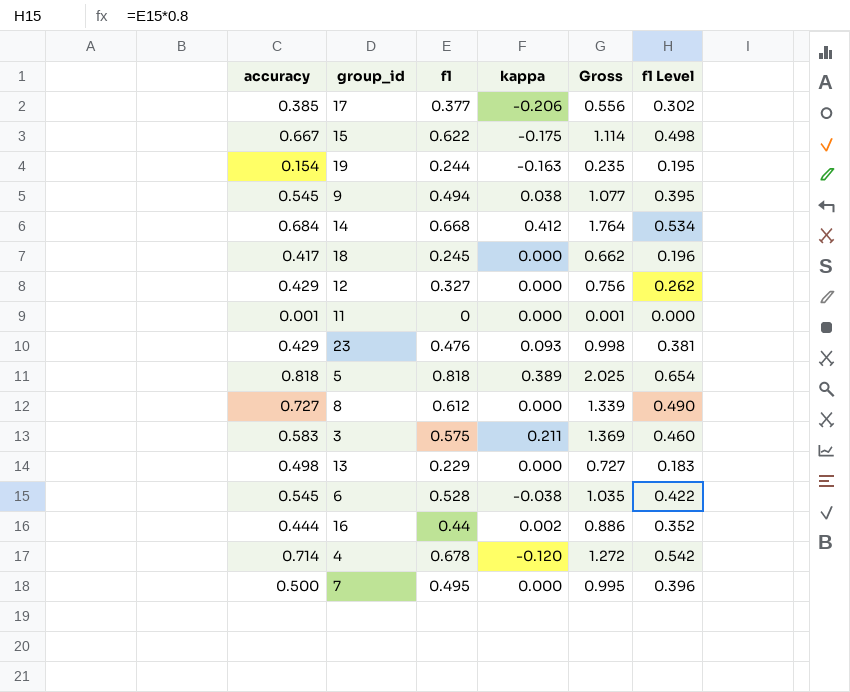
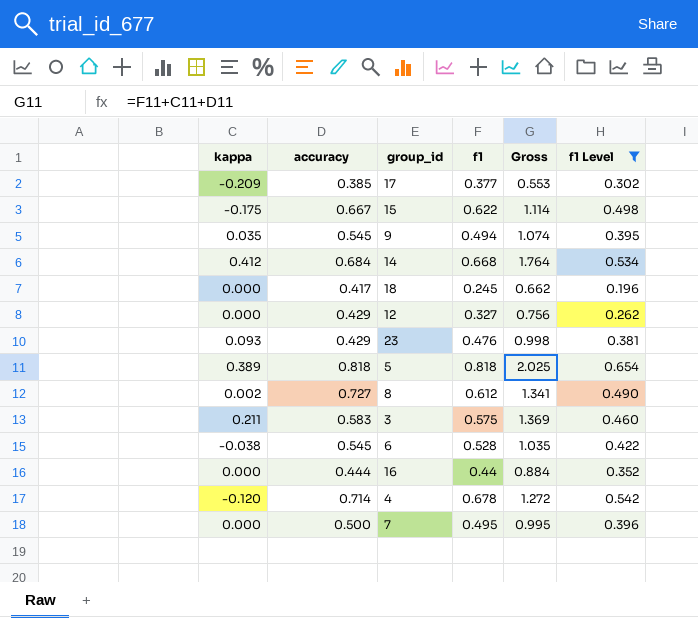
filter: none -> f1 Level >= 0.196
column kappa | position: 4 -> 1
17 | kappa: -0.206 -> -0.209
17 | Gross: 0.556 -> 0.553
9 | kappa: 0.038 -> 0.035
9 | Gross: 1.077 -> 1.074
8 | kappa: 0.000 -> 0.002
8 | Gross: 1.339 -> 1.341
16 | kappa: 0.002 -> 0.000
16 | Gross: 0.886 -> 0.884

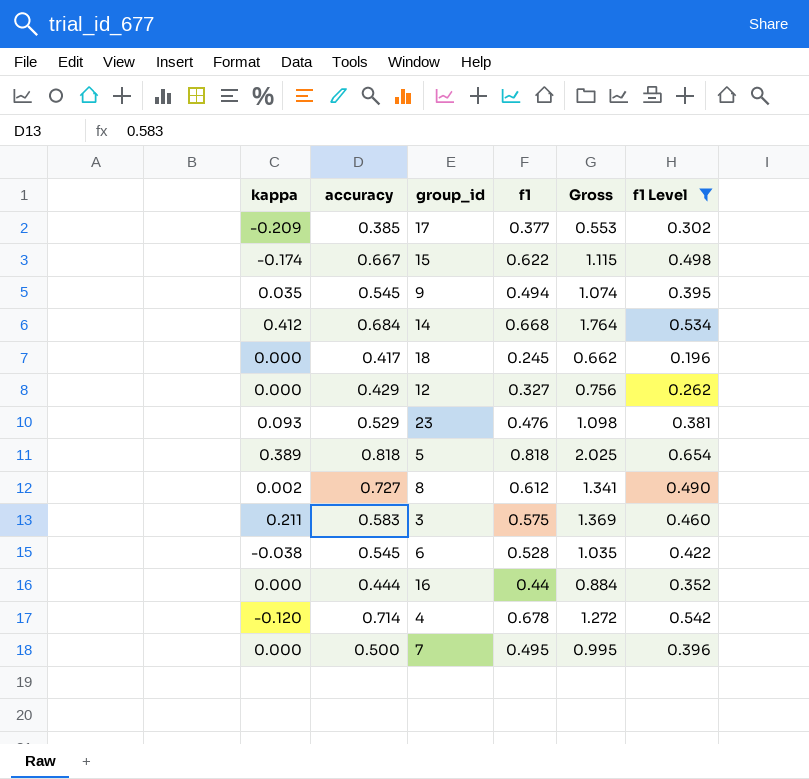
15 | kappa: -0.175 -> -0.174
15 | Gross: 1.114 -> 1.115
23 | accuracy: 0.429 -> 0.529
23 | Gross: 0.998 -> 1.098

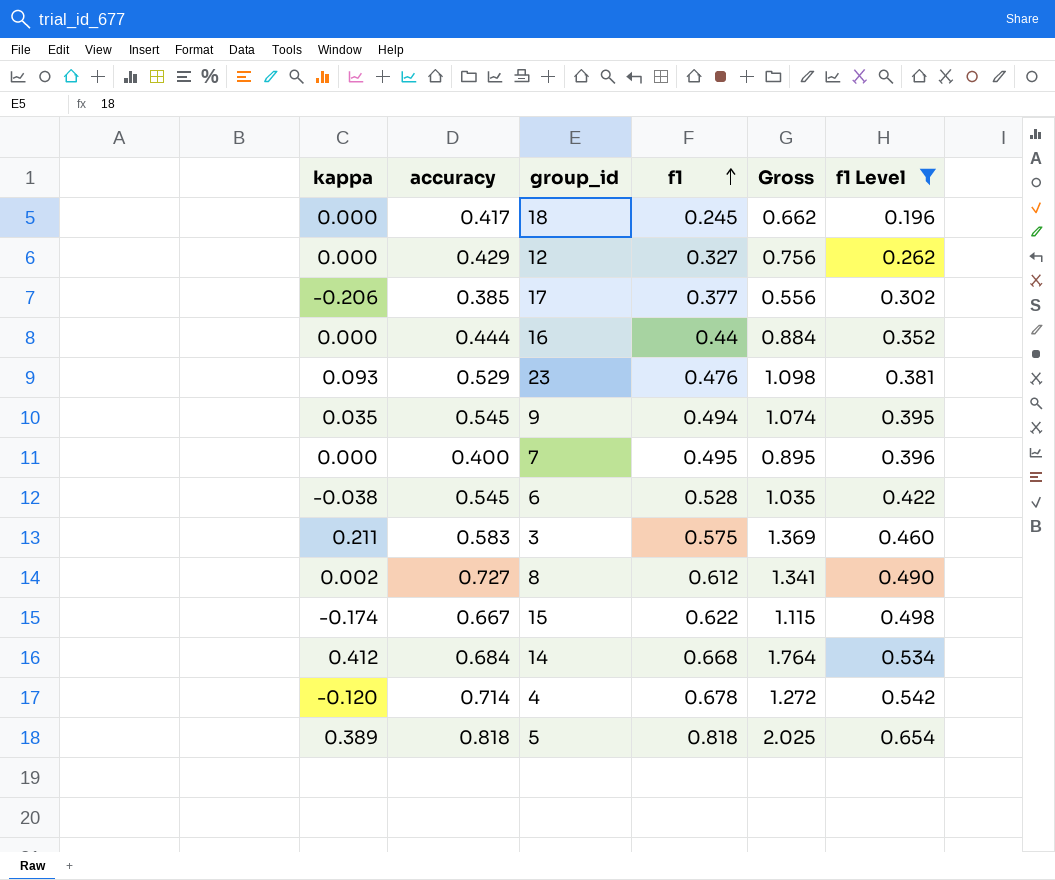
row order: none -> f1 ascending
17 | kappa: -0.209 -> -0.206
17 | Gross: 0.553 -> 0.556
7 | accuracy: 0.500 -> 0.400
7 | Gross: 0.995 -> 0.895

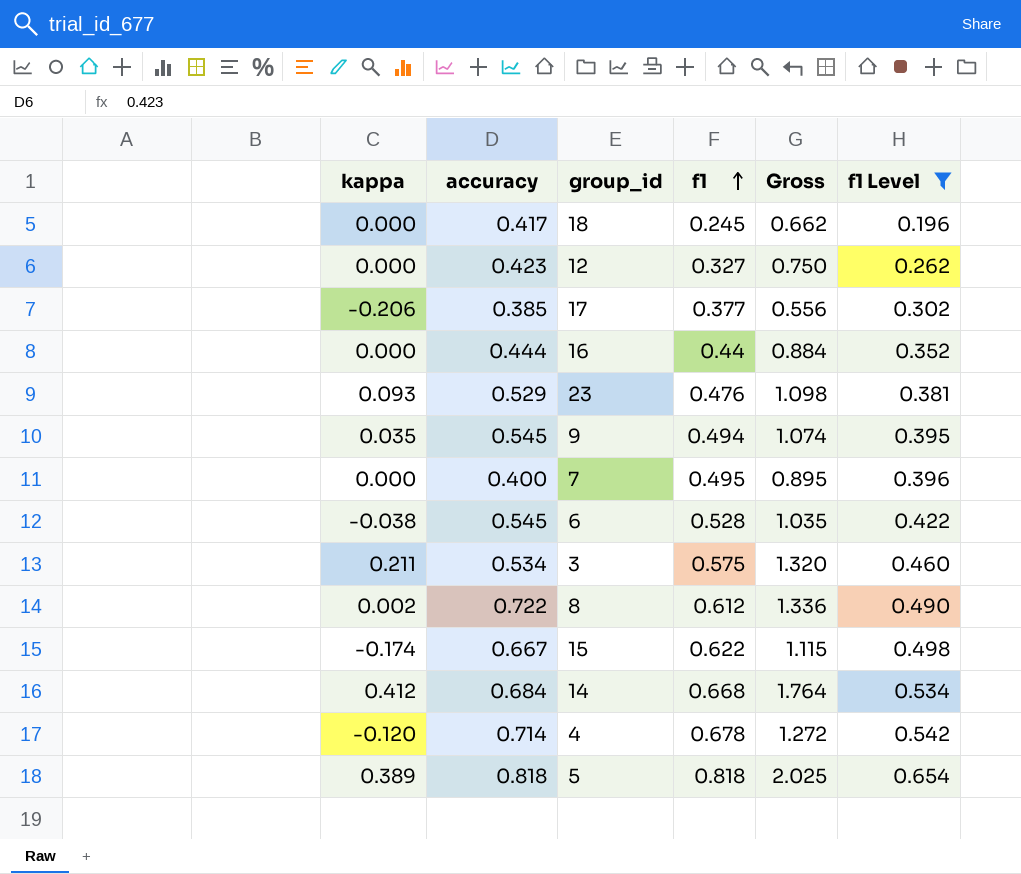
12 | accuracy: 0.429 -> 0.423
12 | Gross: 0.756 -> 0.750
3 | accuracy: 0.583 -> 0.534
3 | Gross: 1.369 -> 1.320
8 | accuracy: 0.727 -> 0.722
8 | Gross: 1.341 -> 1.336

